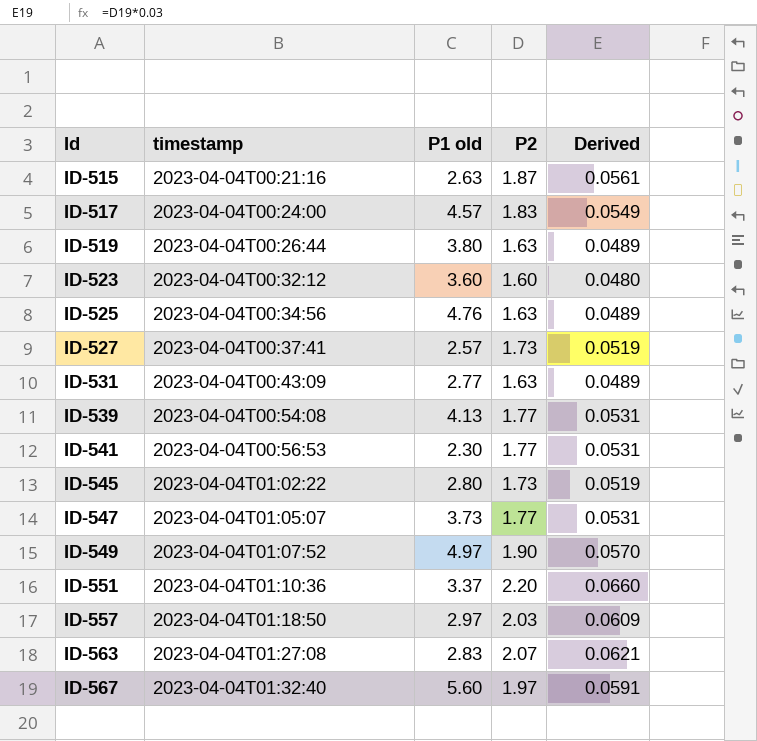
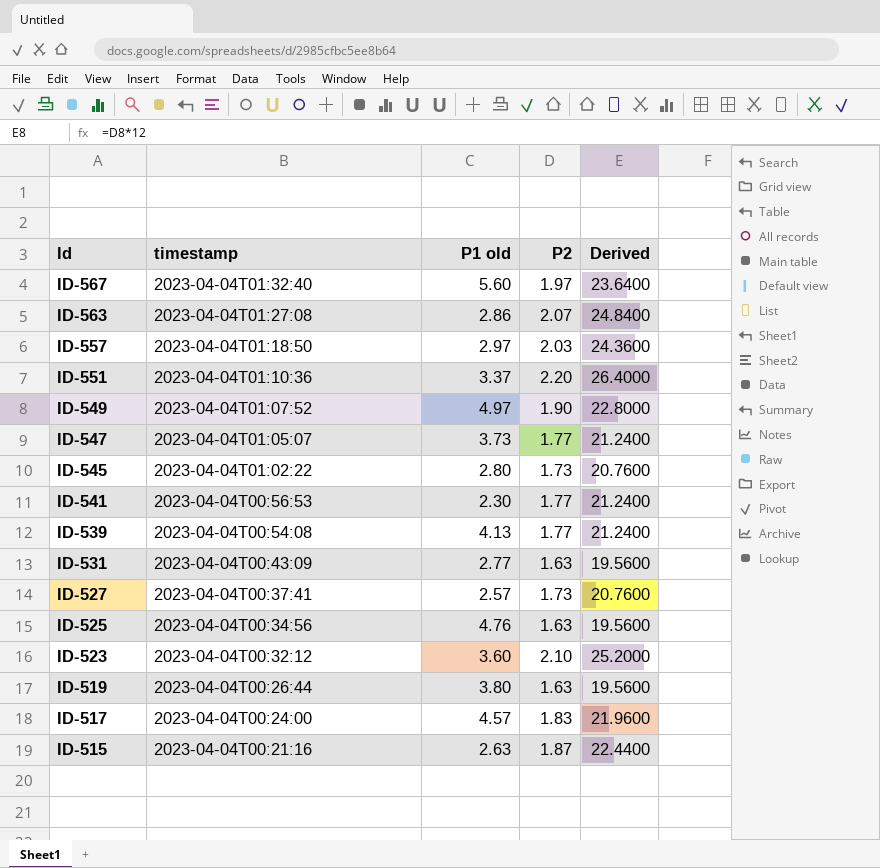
row order: Id ascending -> Id descending
column Derived | formula: [P2] * 0.03 -> [P2] * 12
ID-563 | P1 old: 2.83 -> 2.86
ID-523 | P2: 1.60 -> 2.10

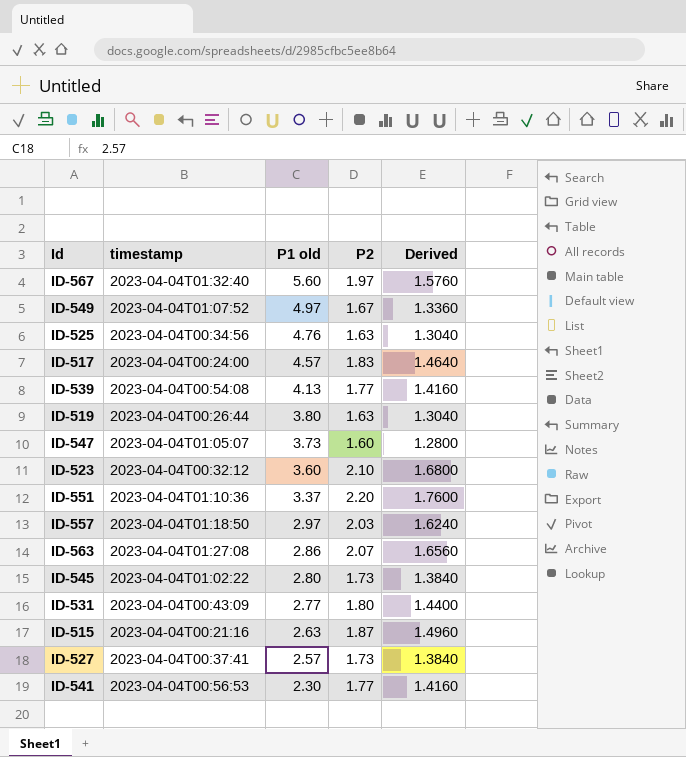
row order: Id descending -> P1 old descending
column Derived | formula: [P2] * 12 -> [P2] * 0.8
ID-549 | P2: 1.90 -> 1.67
ID-547 | P2: 1.77 -> 1.60
ID-531 | P2: 1.63 -> 1.80

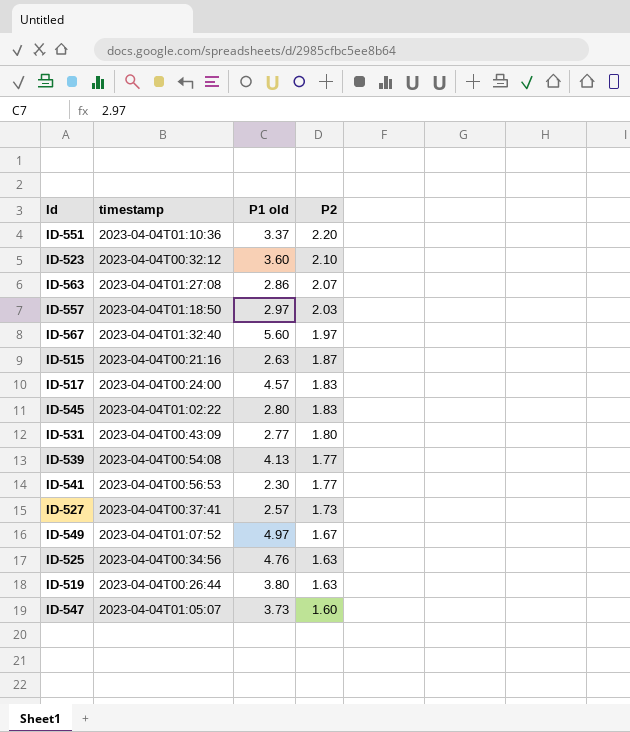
row order: P1 old descending -> P2 descending
column Derived | formula: [P2] * 0.8 -> none
ID-545 | P2: 1.73 -> 1.83

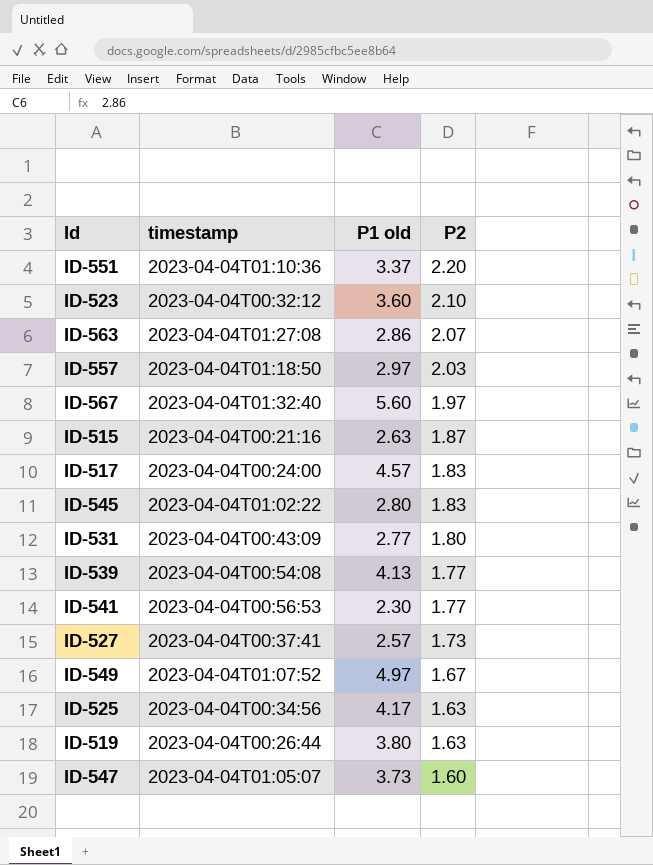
ID-525 | P1 old: 4.76 -> 4.17

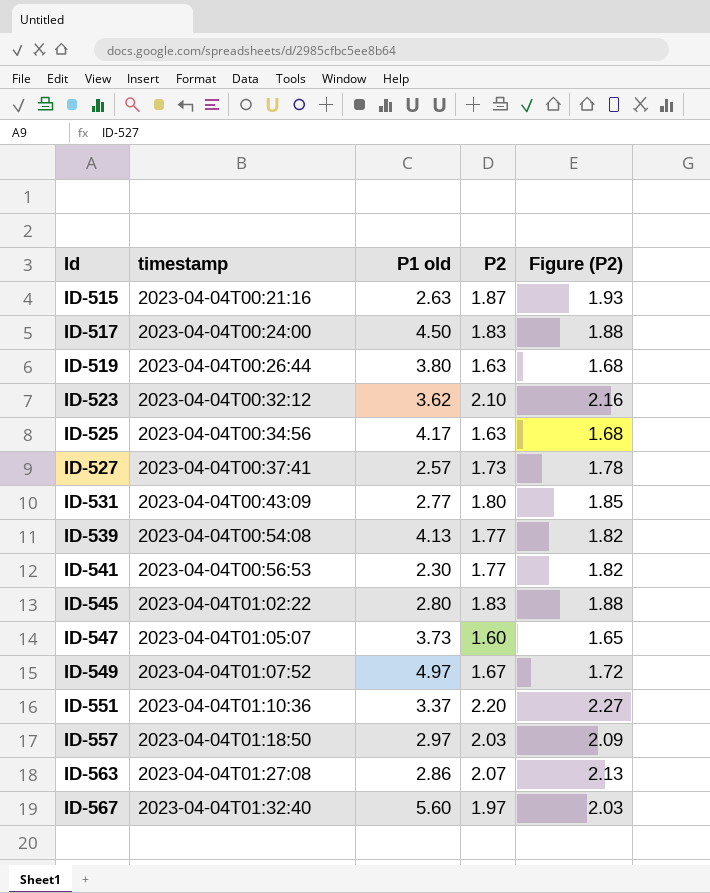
row order: P2 descending -> Id ascending
column Figure (P2) | formula: none -> [P2] * 1.03
ID-517 | P1 old: 4.57 -> 4.50
ID-523 | P1 old: 3.60 -> 3.62

